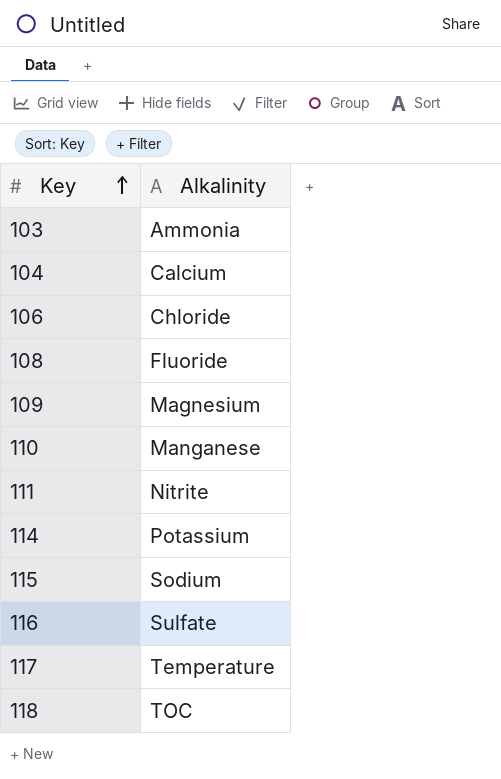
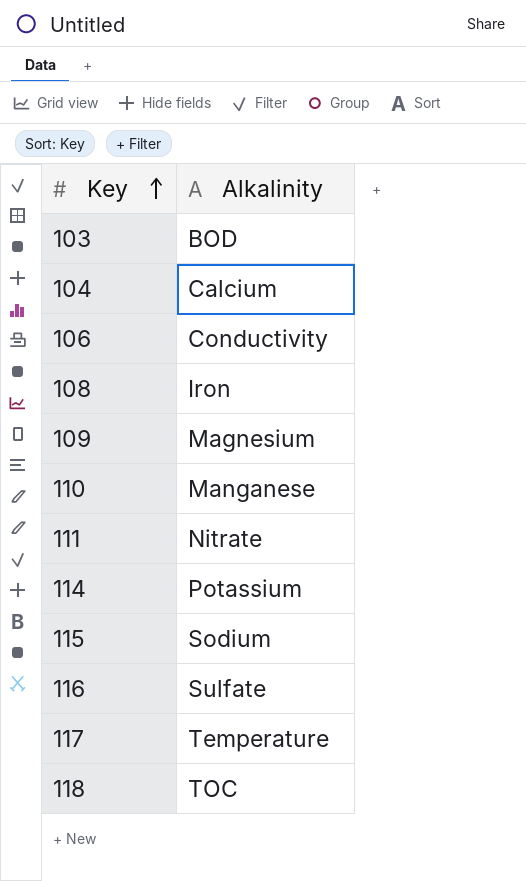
103 | Alkalinity: Ammonia -> BOD
106 | Alkalinity: Chloride -> Conductivity
108 | Alkalinity: Fluoride -> Iron
111 | Alkalinity: Nitrite -> Nitrate

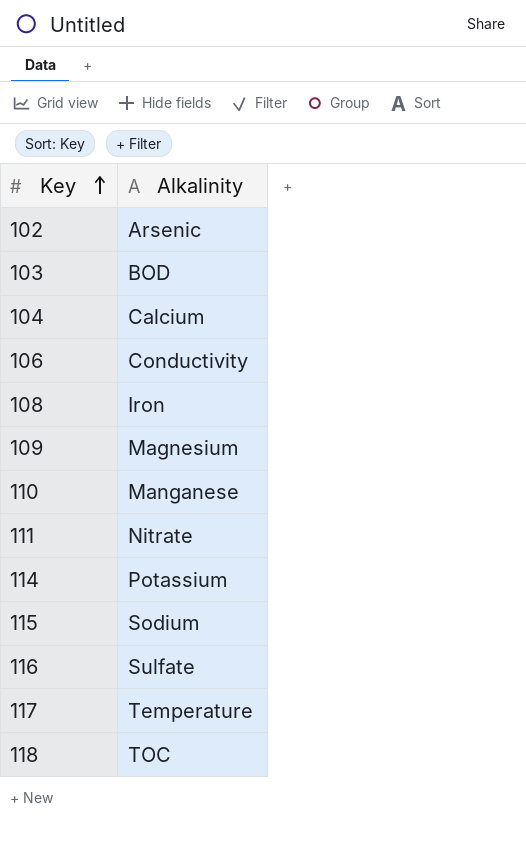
row 102: none -> Arsenic

